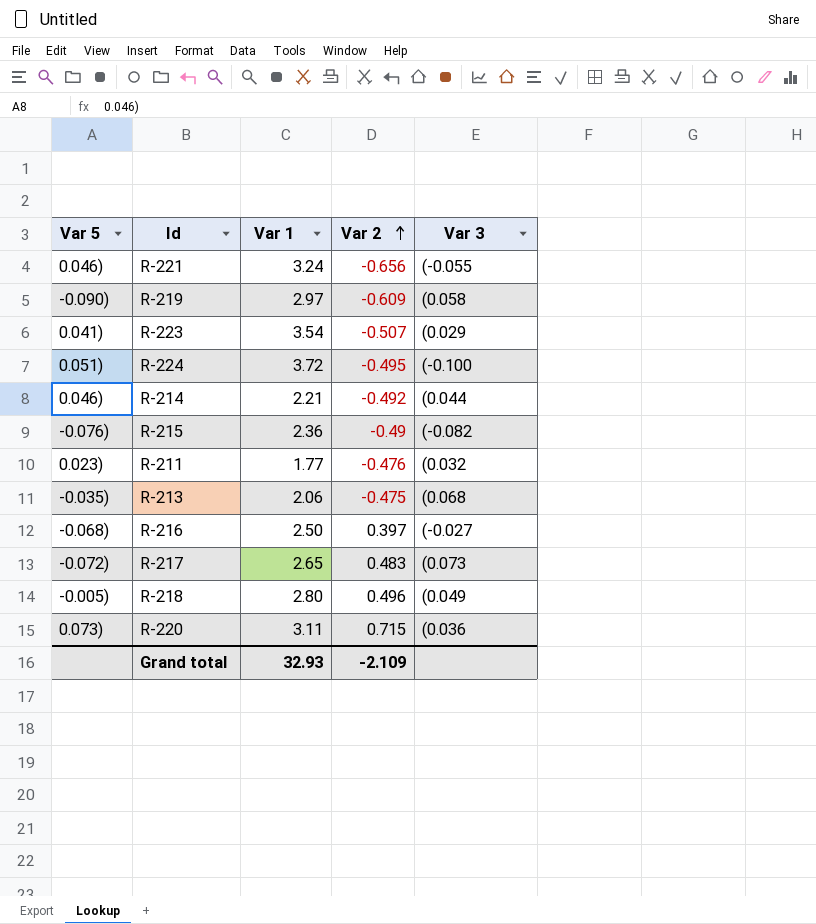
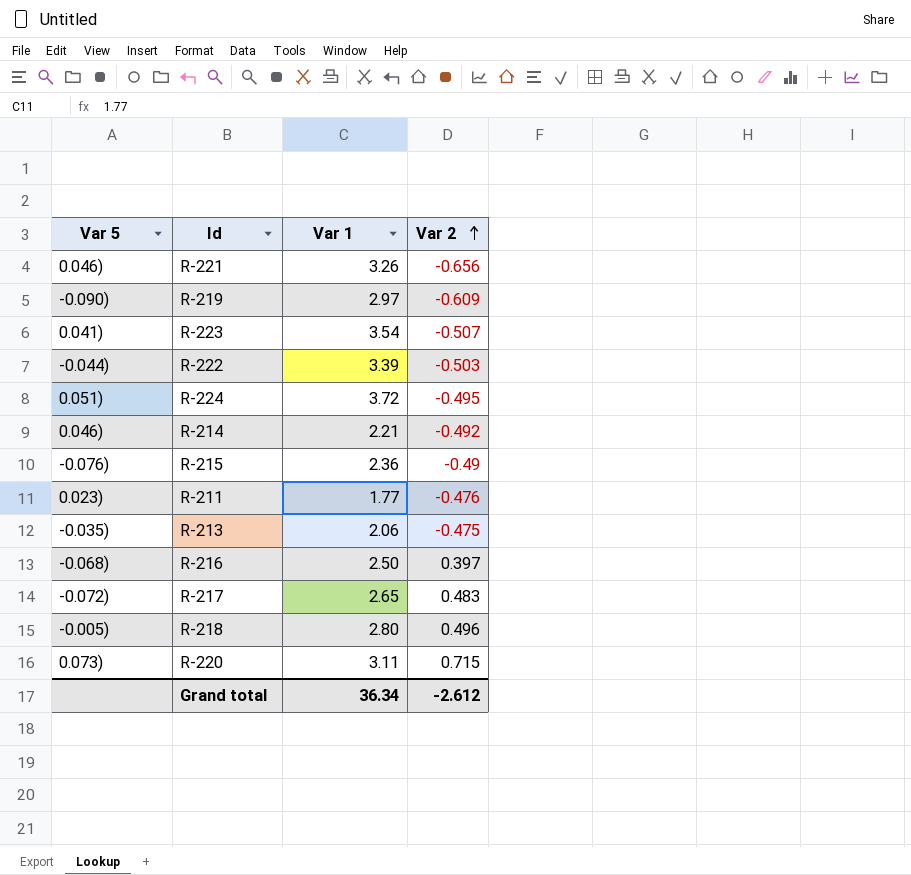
column Var 3 | position: 5 -> none
R-221 | Var 1: 3.24 -> 3.26
row R-222: none -> -0.044) | 3.39 | -0.503
Grand total | Var 1: 32.93 -> 36.34
Grand total | Var 2: -2.109 -> -2.612

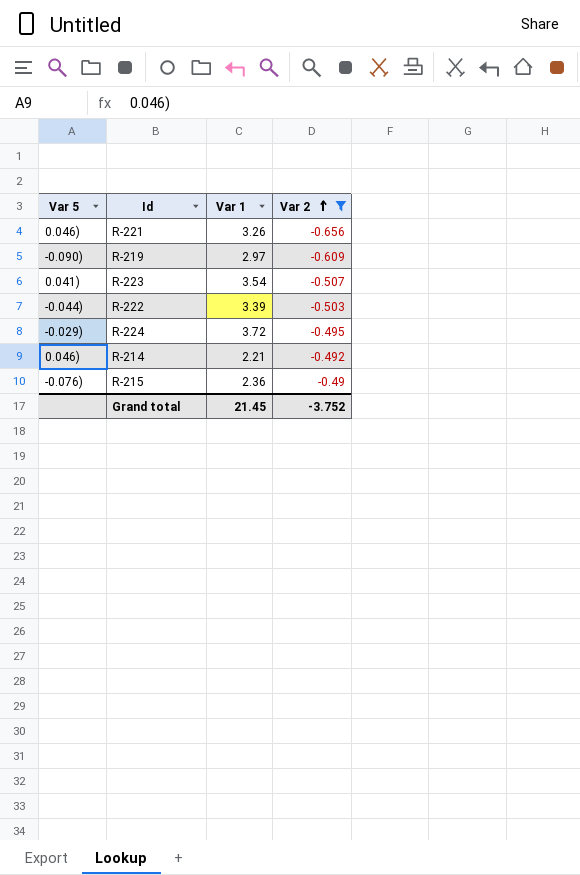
filter: none -> Var 2 <= -0.49
R-224 | Var 5: 0.051) -> -0.029)
Grand total | Var 1: 36.34 -> 21.45
Grand total | Var 2: -2.612 -> -3.752

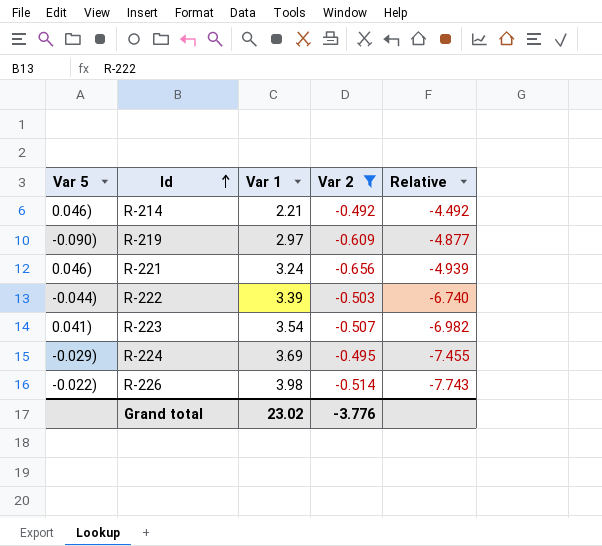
row order: Var 2 ascending -> Id ascending
column Relative | formula: none -> [Var 1] / [Var 2]
row R-215: -0.076) | 2.36 | -0.49 -> none
R-221 | Var 1: 3.26 -> 3.24
R-224 | Var 1: 3.72 -> 3.69
row R-226: none -> -0.022) | 3.98 | -0.514 | -7.743
Grand total | Var 1: 21.45 -> 23.02
Grand total | Var 2: -3.752 -> -3.776

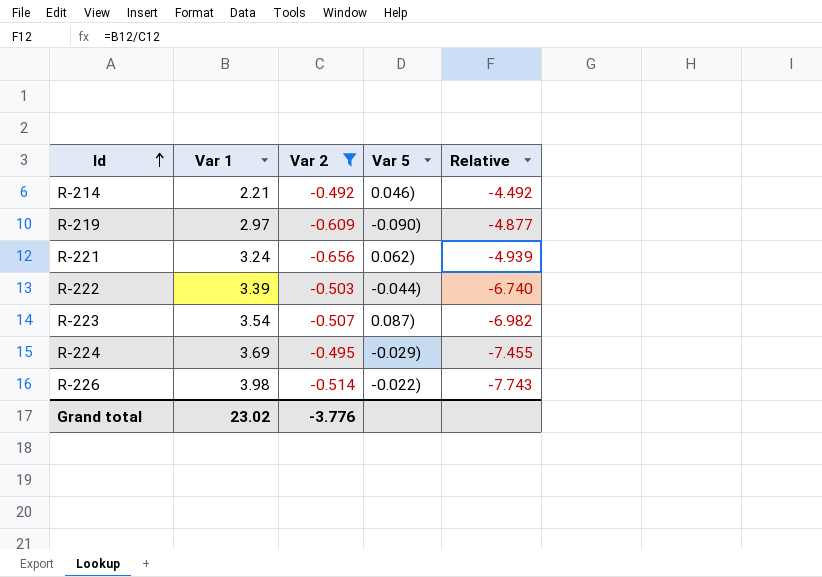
column Var 5 | position: 1 -> 4
R-221 | Var 5: 0.046) -> 0.062)
R-223 | Var 5: 0.041) -> 0.087)

